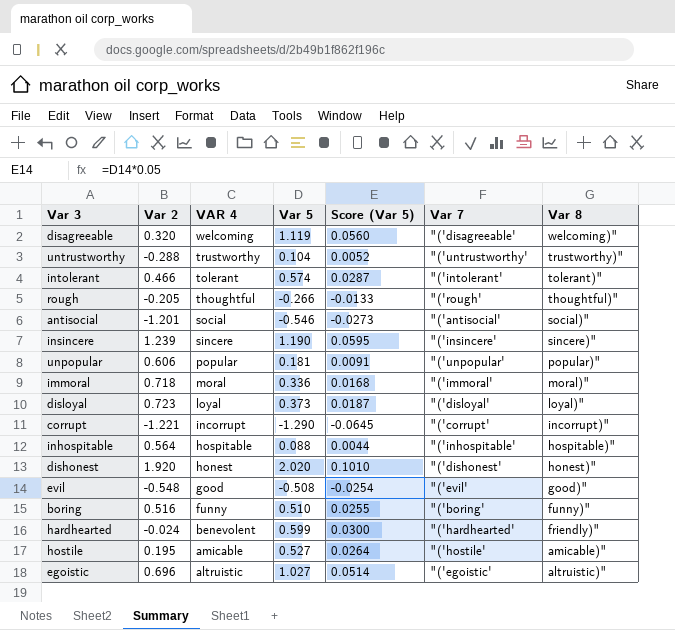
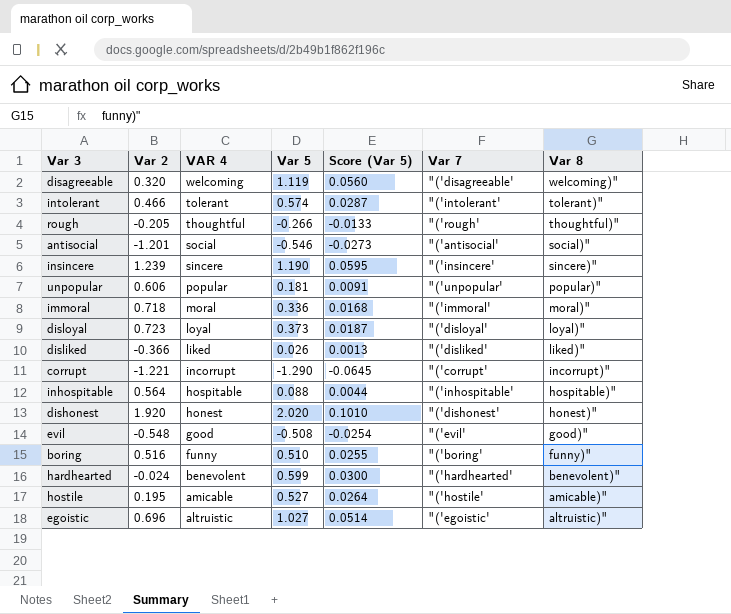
row untrustworthy: -0.288 | trustworthy | 0.104 | 0.0052 | "('untrustworthy' | trustworthy)" -> none
row disliked: none -> -0.366 | liked | 0.026 | 0.0013 | "('disliked' | liked)"
hardhearted | Var 8: friendly)" -> benevolent)"

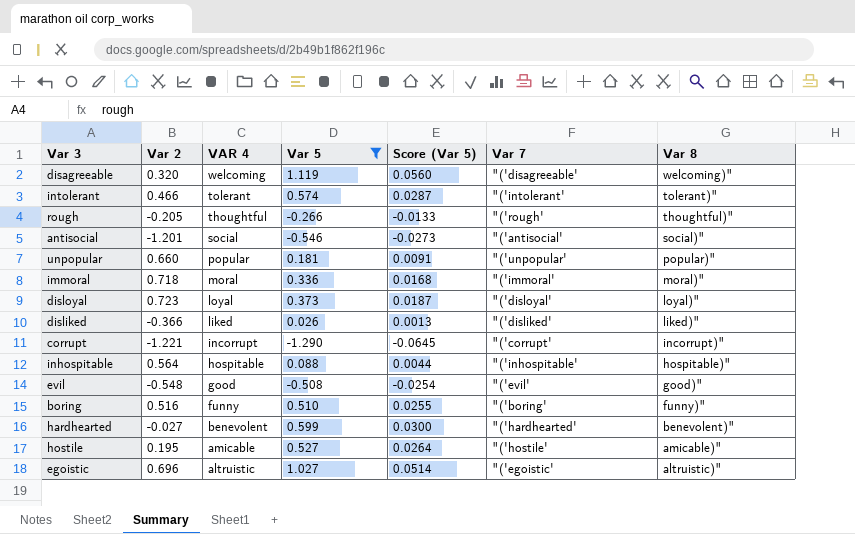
filter: none -> Var 5 <= 1.119
unpopular | Var 2: 0.606 -> 0.660
hardhearted | Var 2: -0.024 -> -0.027

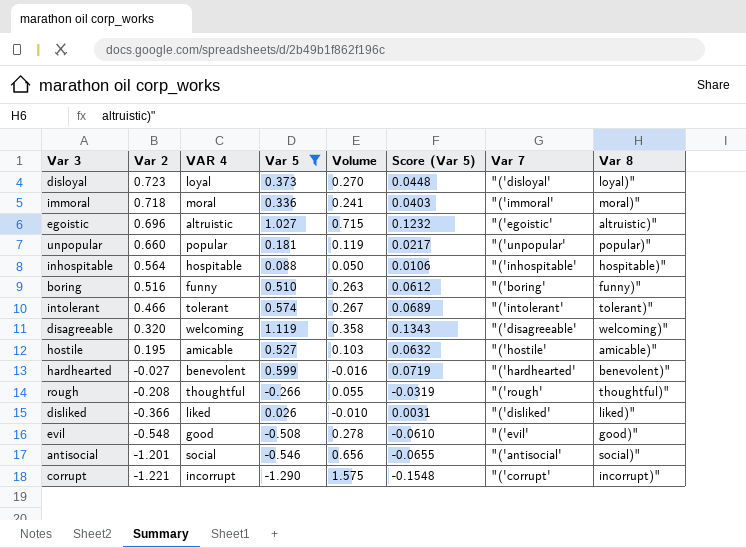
row order: VAR 4 descending -> Var 2 descending
column Volume | formula: none -> [Var 2] * [Var 5]
column Score (Var 5) | formula: [Var 5] * 0.05 -> [Var 5] * 0.12
rough | Var 2: -0.205 -> -0.208

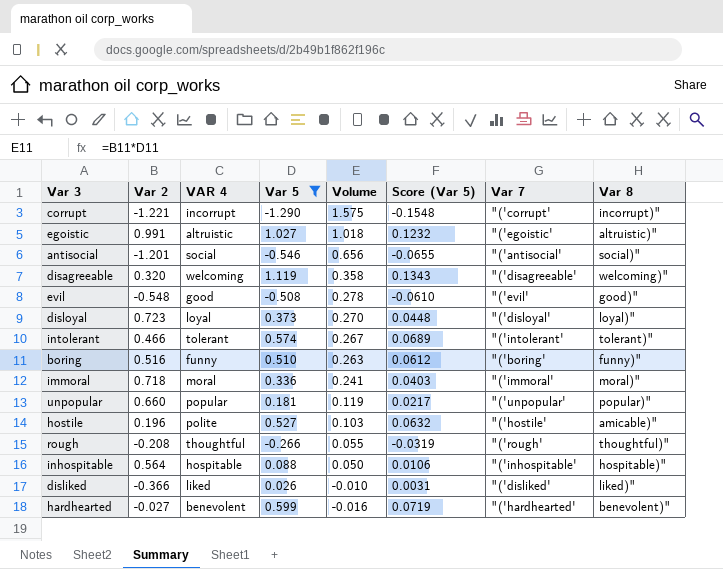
row order: Var 2 descending -> Volume descending
egoistic | Var 2: 0.696 -> 0.991
egoistic | Volume: 0.715 -> 1.018
hostile | Var 2: 0.195 -> 0.196
hostile | VAR 4: amicable -> polite

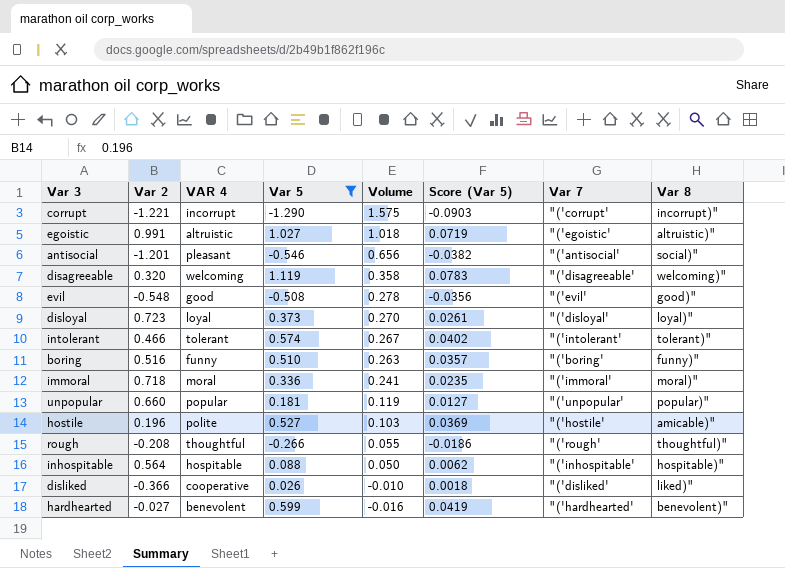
column Score (Var 5) | formula: [Var 5] * 0.12 -> [Var 5] * 0.07
antisocial | VAR 4: social -> pleasant
disliked | VAR 4: liked -> cooperative

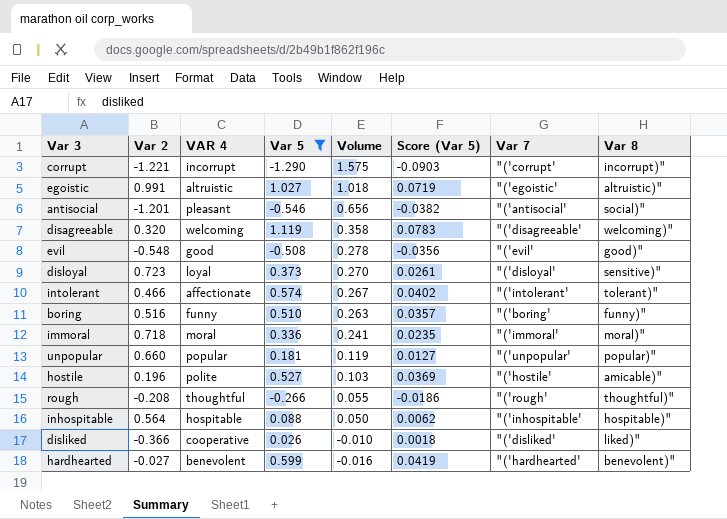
disloyal | Var 8: loyal)" -> sensitive)"
intolerant | VAR 4: tolerant -> affectionate

